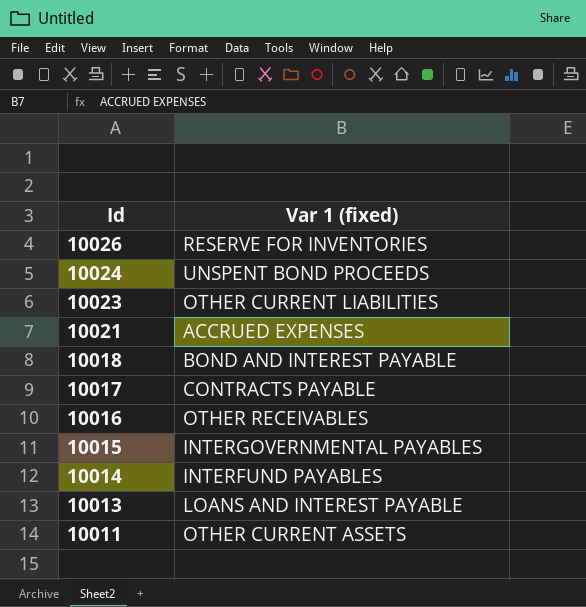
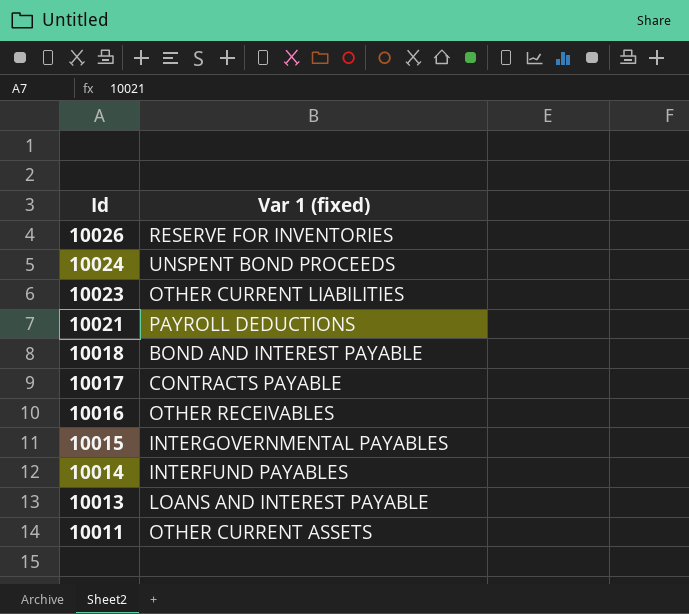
10021 | Var 1 (fixed): ACCRUED EXPENSES -> PAYROLL DEDUCTIONS

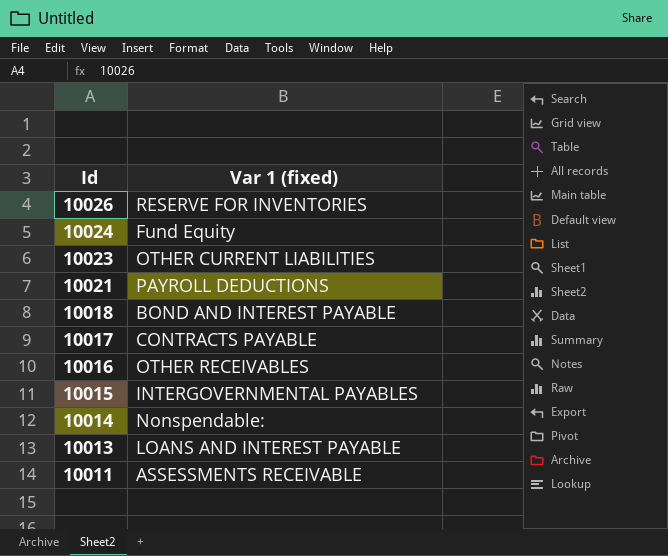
10024 | Var 1 (fixed): UNSPENT BOND PROCEEDS -> Fund Equity
10014 | Var 1 (fixed): INTERFUND PAYABLES -> Nonspendable:
10011 | Var 1 (fixed): OTHER CURRENT ASSETS -> ASSESSMENTS RECEIVABLE

